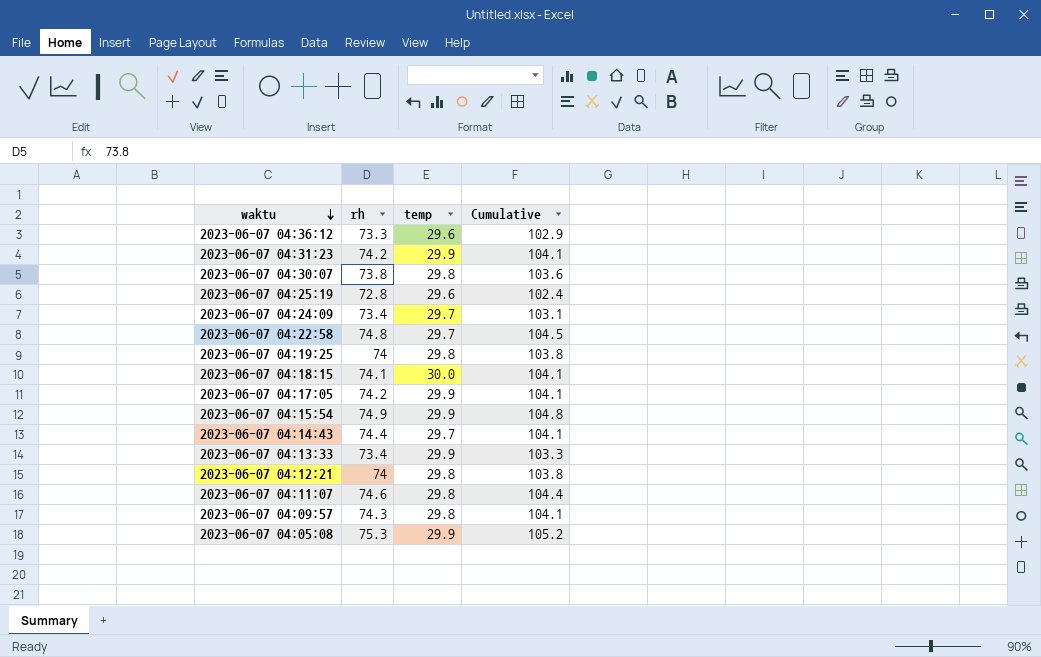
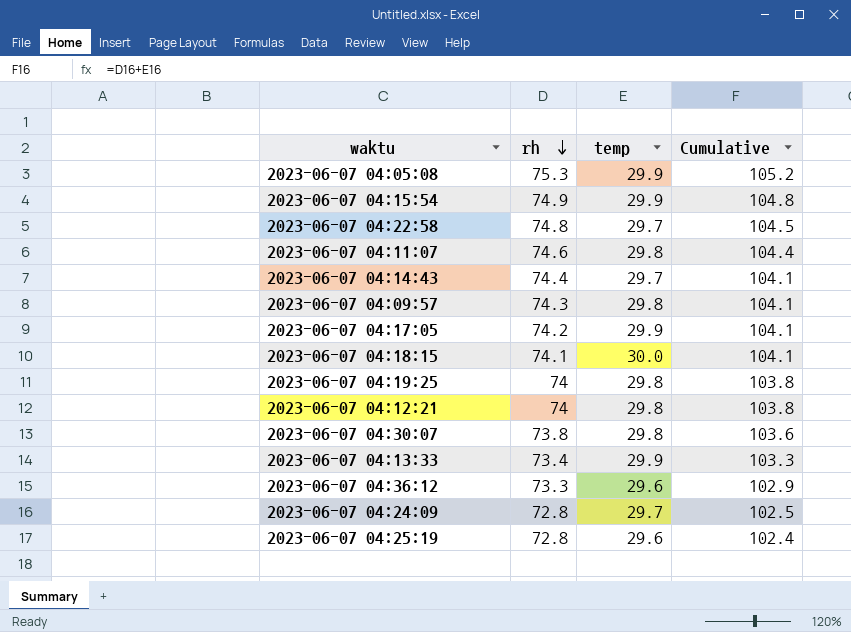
row order: waktu descending -> rh descending
row 2023-06-07 04:31:23: 74.2 | 29.9 | 104.1 -> none
2023-06-07 04:24:09 | rh: 73.4 -> 72.8
2023-06-07 04:24:09 | Cumulative: 103.1 -> 102.5

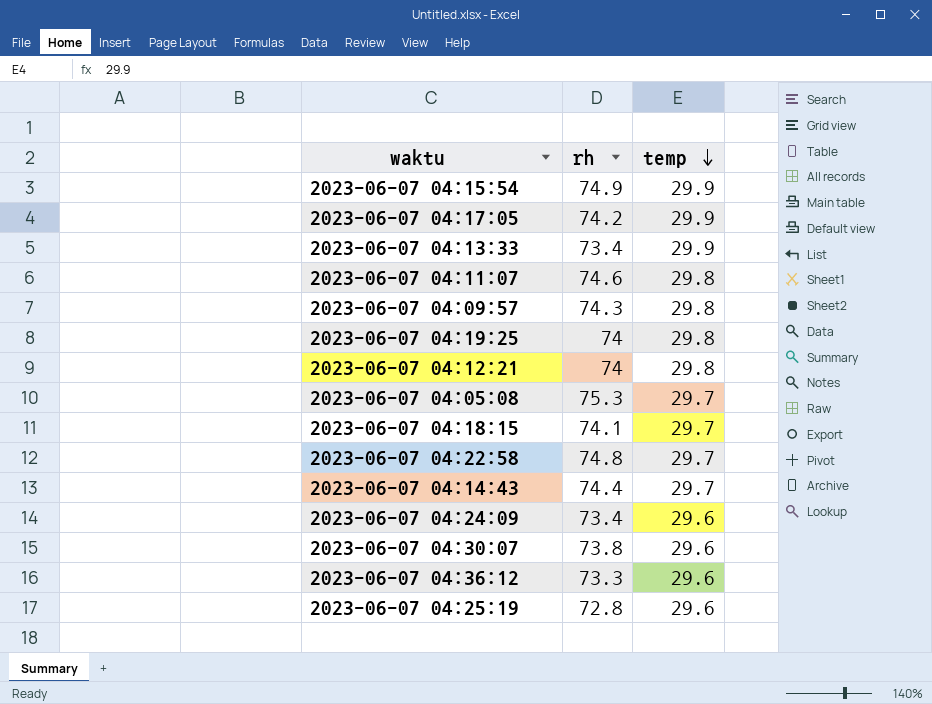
row order: rh descending -> temp descending
column Cumulative | formula: [rh] + [temp] -> none
2023-06-07 04:05:08 | temp: 29.9 -> 29.7
2023-06-07 04:18:15 | temp: 30.0 -> 29.7
2023-06-07 04:24:09 | rh: 72.8 -> 73.4
2023-06-07 04:24:09 | temp: 29.7 -> 29.6
2023-06-07 04:30:07 | temp: 29.8 -> 29.6

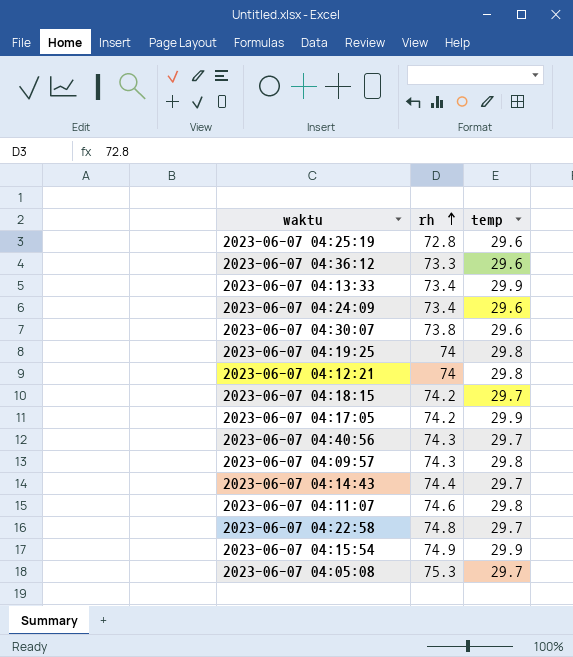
row order: temp descending -> rh ascending
2023-06-07 04:18:15 | rh: 74.1 -> 74.2
row 2023-06-07 04:40:56: none -> 74.3 | 29.7

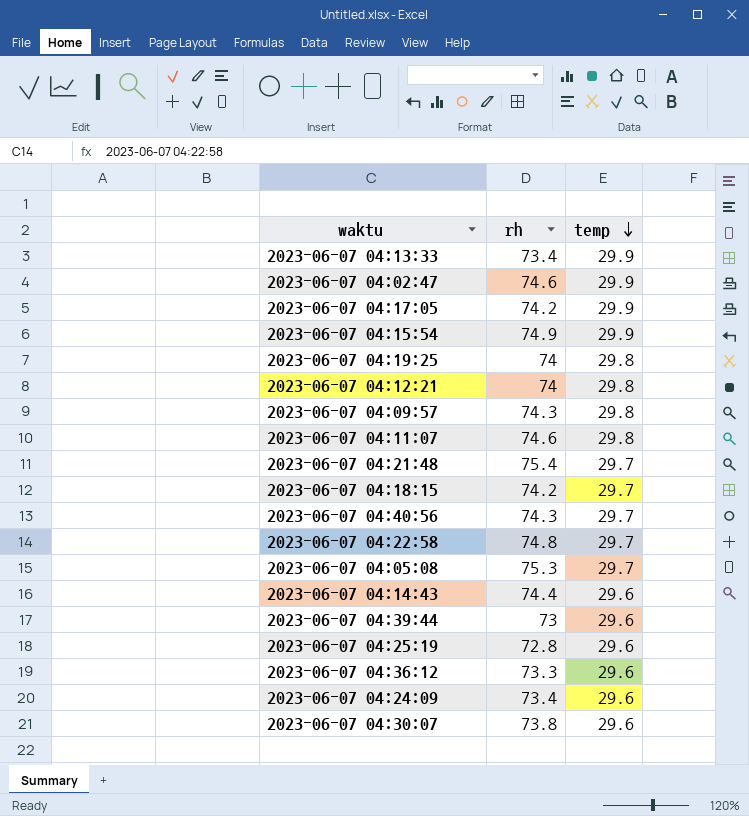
row order: rh ascending -> temp descending
row 2023-06-07 04:02:47: none -> 74.6 | 29.9
row 2023-06-07 04:21:48: none -> 75.4 | 29.7
2023-06-07 04:14:43 | temp: 29.7 -> 29.6
row 2023-06-07 04:39:44: none -> 73 | 29.6

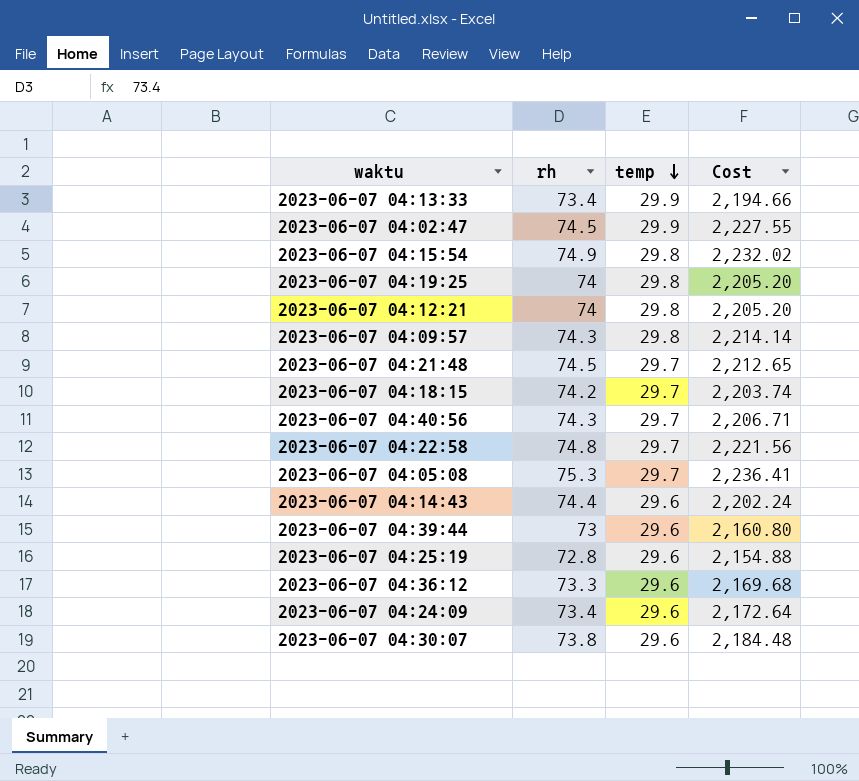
column Cost | formula: none -> [rh] * [temp]
row 2023-06-07 04:17:05: 74.2 | 29.9 -> none
row 2023-06-07 04:11:07: 74.6 | 29.8 -> none
2023-06-07 04:02:47 | rh: 74.6 -> 74.5
2023-06-07 04:15:54 | temp: 29.9 -> 29.8
2023-06-07 04:21:48 | rh: 75.4 -> 74.5

